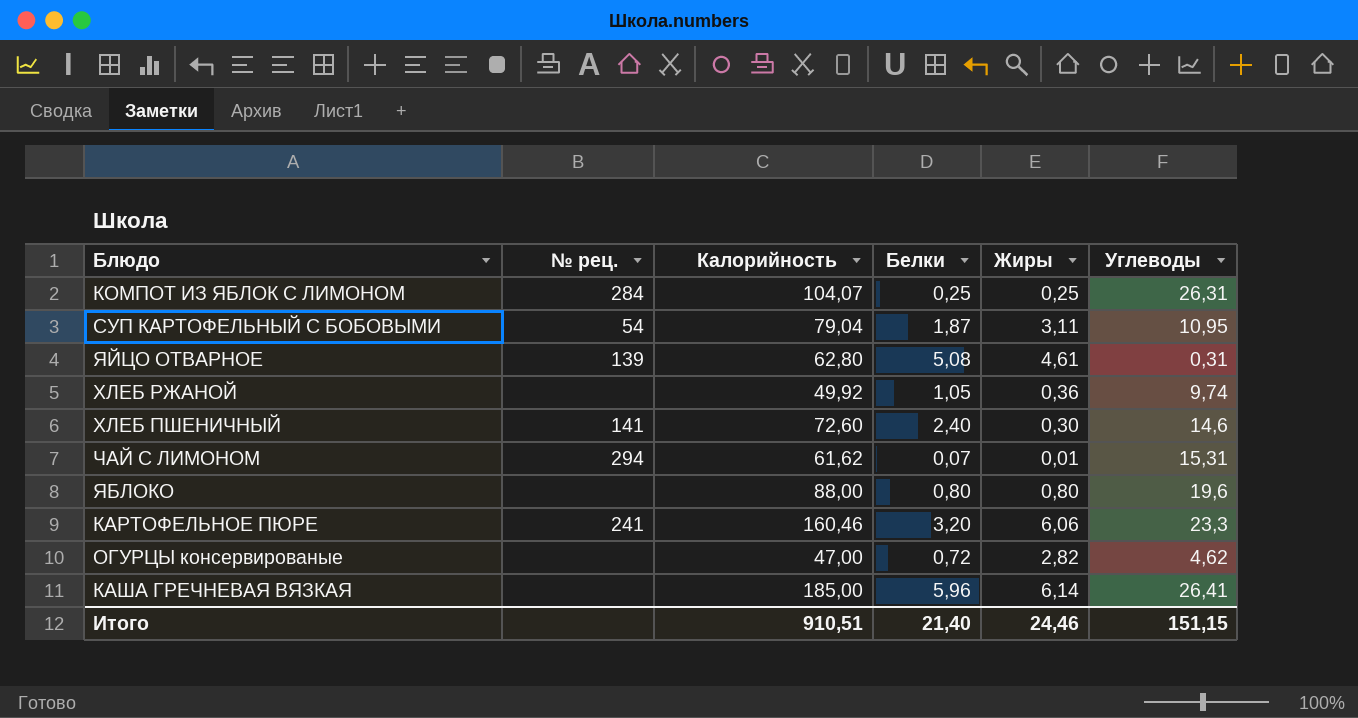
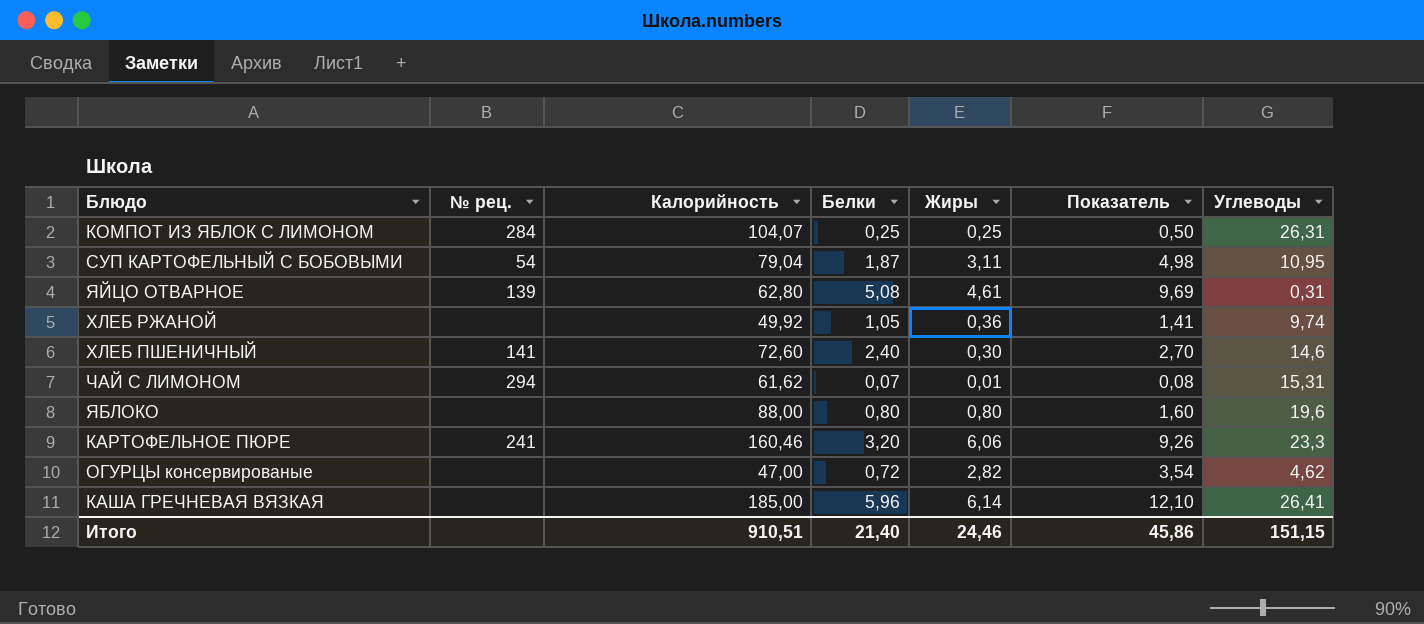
column Показатель | formula: none -> [Белки] + [Жиры]

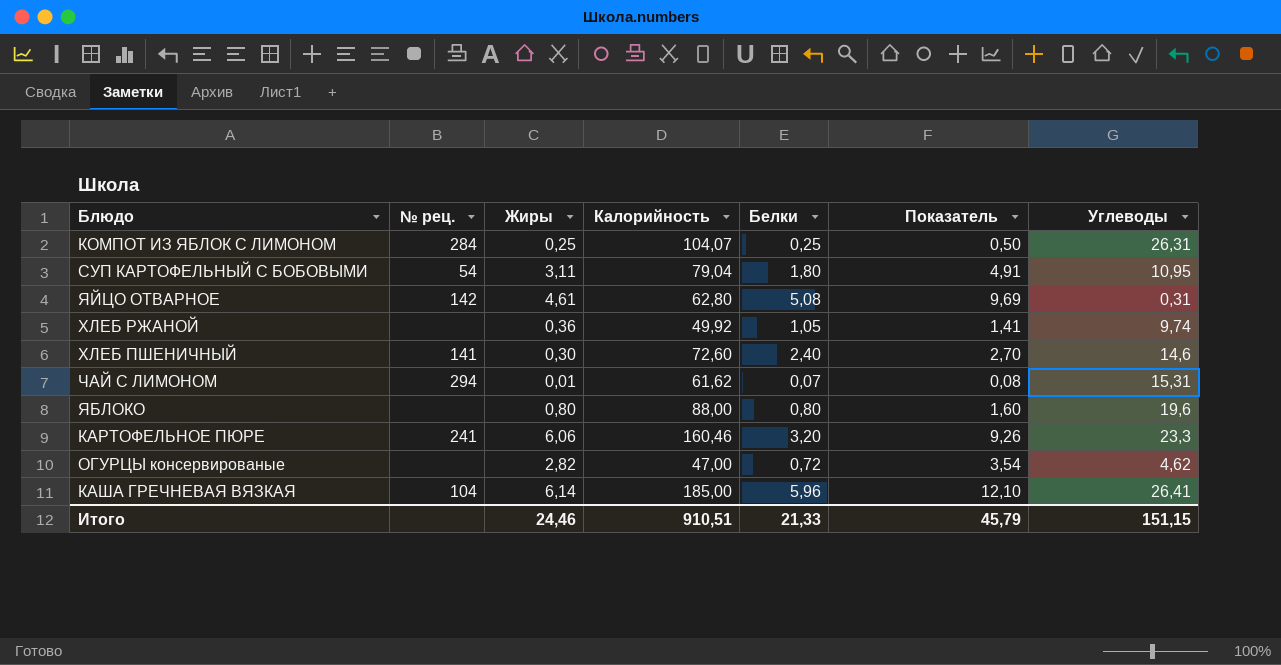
column Жиры | position: 5 -> 3
СУП КАРТОФЕЛЬНЫЙ С БОБОВЫМИ | Белки: 1,87 -> 1,80
СУП КАРТОФЕЛЬНЫЙ С БОБОВЫМИ | Показатель: 4,98 -> 4,91
ЯЙЦО ОТВАРНОЕ | № рец.: 139 -> 142
КАША ГРЕЧНЕВАЯ ВЯЗКАЯ | № рец.: none -> 104
Итого | Белки: 21,40 -> 21,33
Итого | Показатель: 45,86 -> 45,79

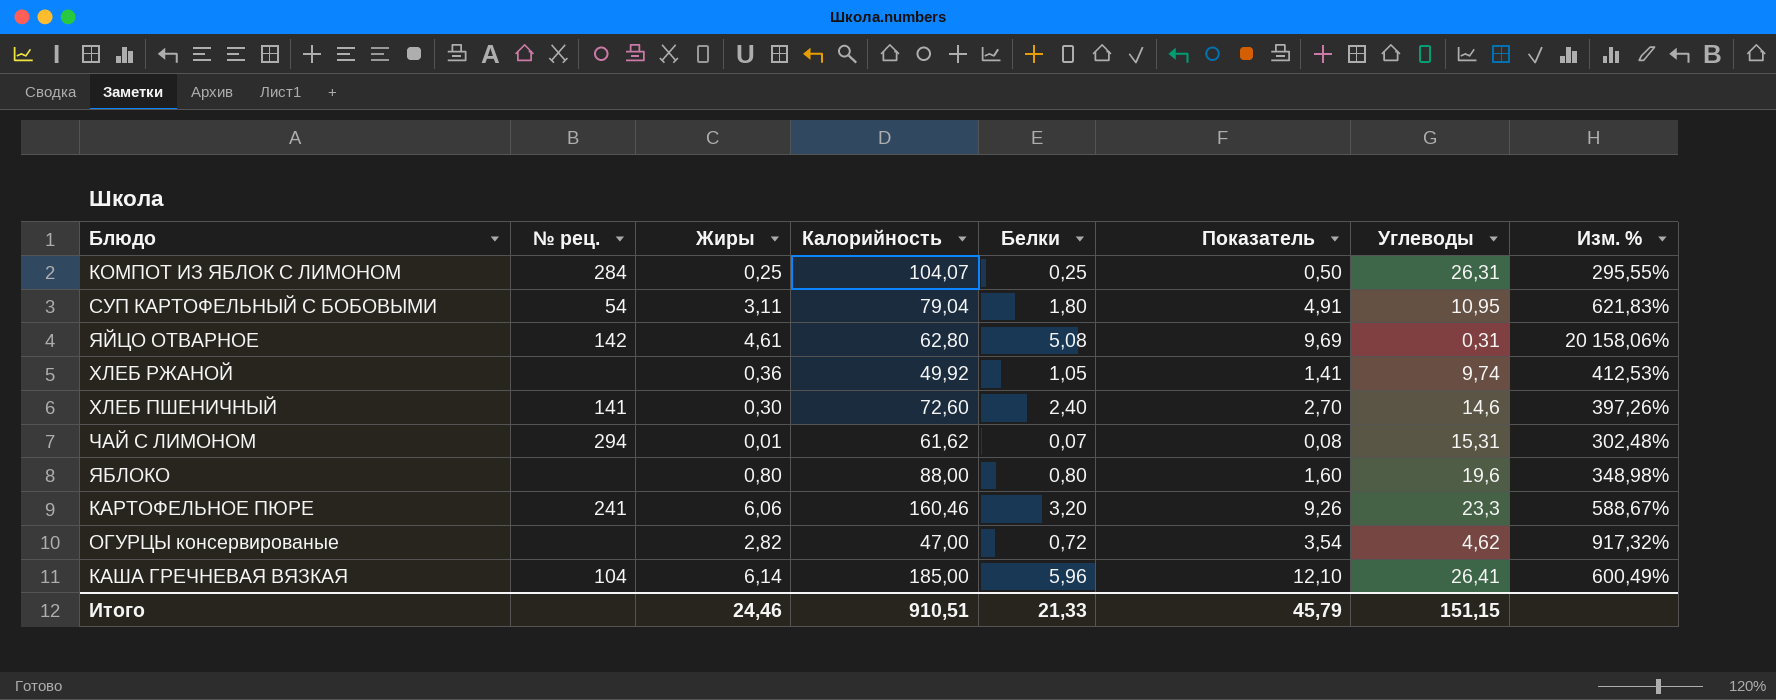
column Изм. % | formula: none -> ([Калорийность] - [Углеводы]) / [Углеводы]

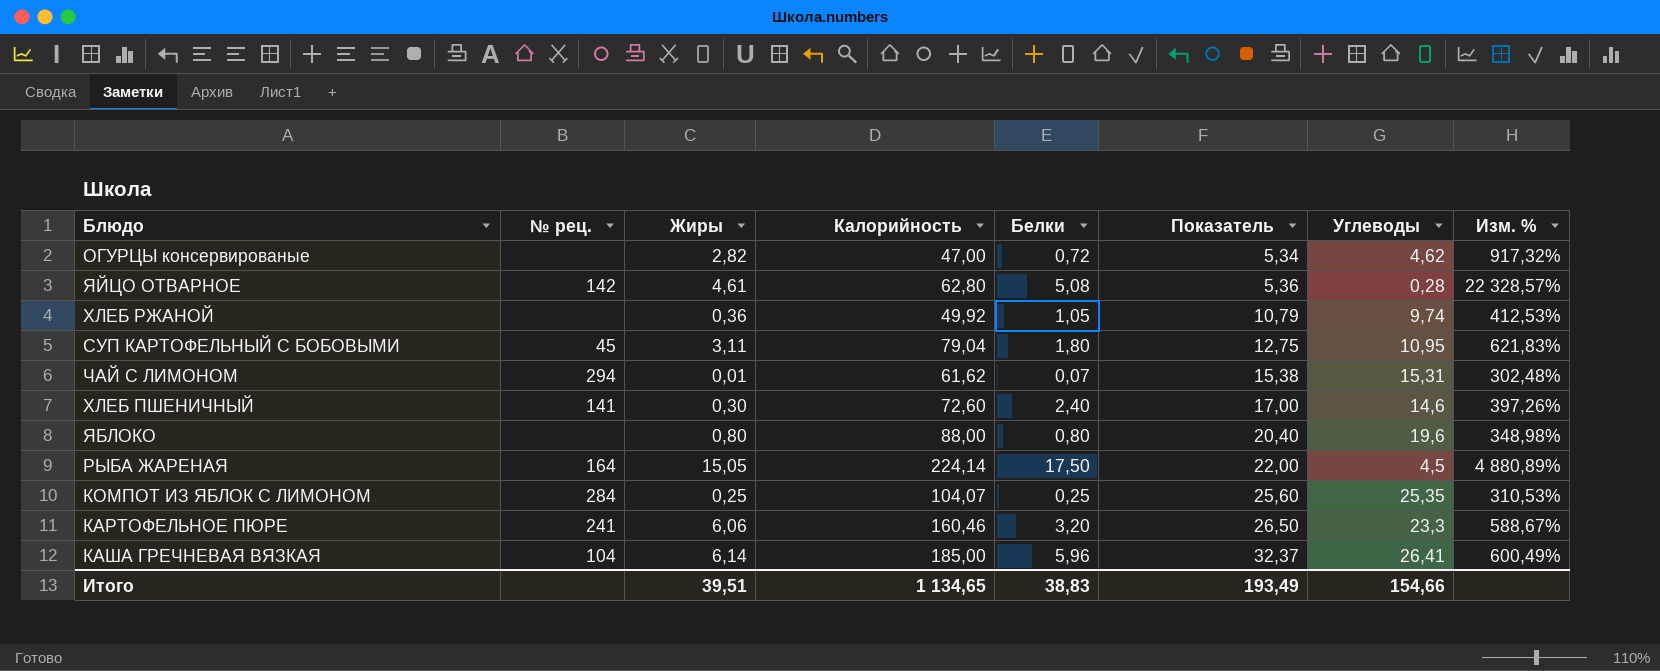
row order: none -> Показатель ascending
column Показатель | formula: [Жиры] + [Белки] -> [Белки] + [Углеводы]
ЯЙЦО ОТВАРНОЕ | Углеводы: 0,31 -> 0,28
ЯЙЦО ОТВАРНОЕ | Изм. %: 20 158,06% -> 22 328,57%
СУП КАРТОФЕЛЬНЫЙ С БОБОВЫМИ | № рец.: 54 -> 45
row РЫБА ЖАРЕНАЯ: none -> 164 | 15,05 | 224,14 | 17,50 | 22,00 | 4,5 | 4 880,89%
КОМПОТ ИЗ ЯБЛОК С ЛИМОНОМ | Углеводы: 26,31 -> 25,35
КОМПОТ ИЗ ЯБЛОК С ЛИМОНОМ | Изм. %: 295,55% -> 310,53%
Итого | Жиры: 24,46 -> 39,51
Итого | Калорийность: 910,51 -> 1 134,65
Итого | Белки: 21,33 -> 38,83
Итого | Показатель: 45,79 -> 193,49
Итого | Углеводы: 151,15 -> 154,66

